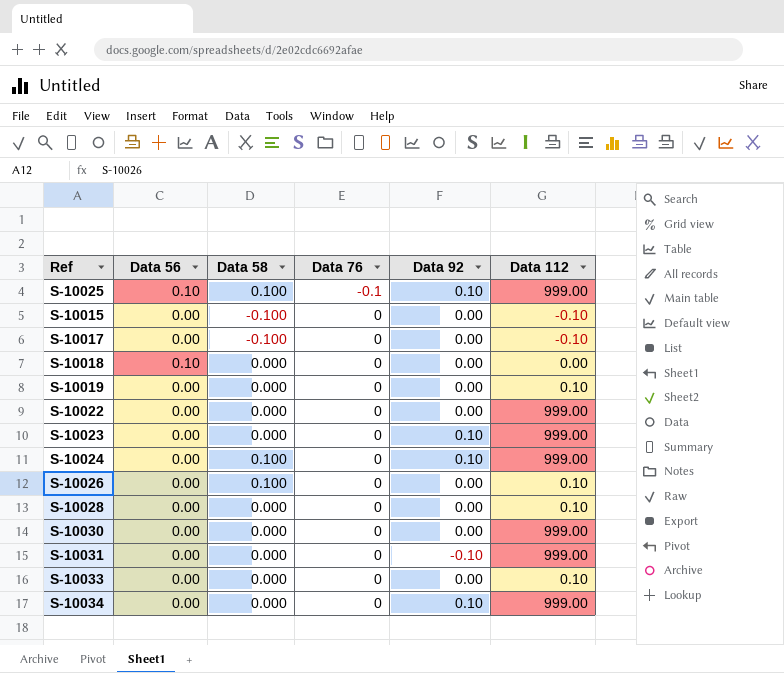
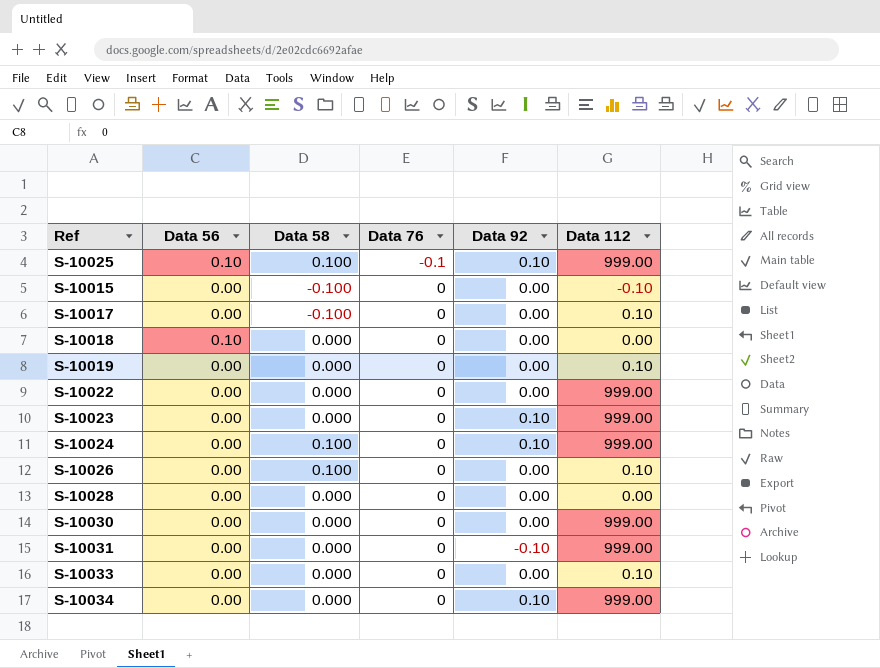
S-10017 | Data 112: -0.10 -> 0.10
S-10028 | Data 112: 0.10 -> 0.00

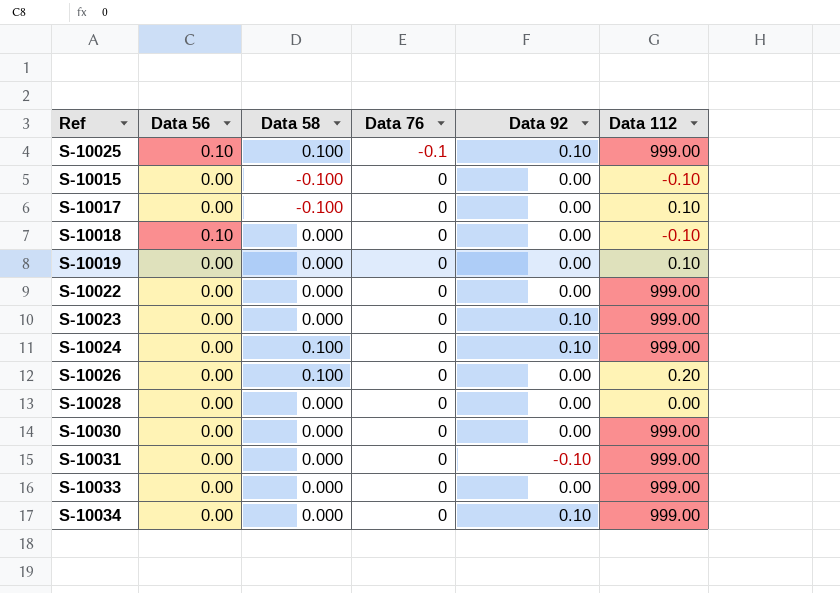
S-10018 | Data 112: 0.00 -> -0.10
S-10026 | Data 112: 0.10 -> 0.20
S-10033 | Data 112: 0.10 -> 999.00

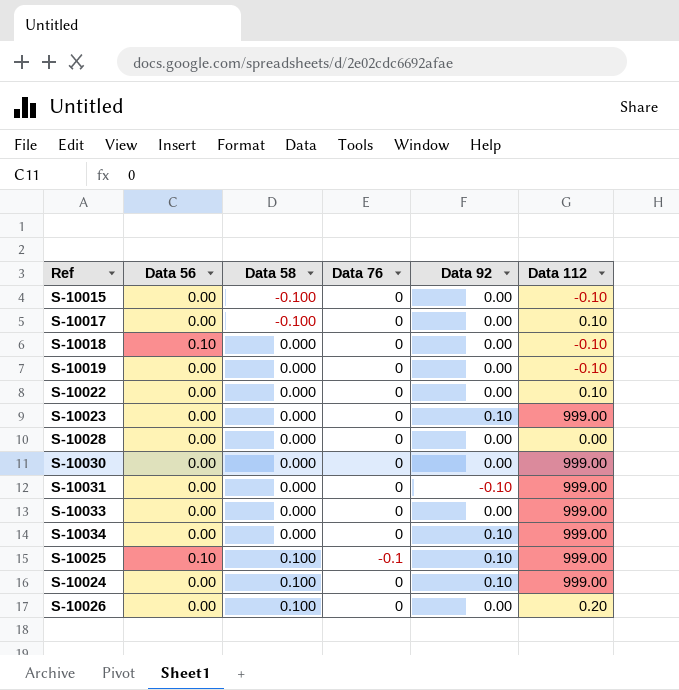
row order: Data 76 ascending -> Data 58 ascending
S-10019 | Data 112: 0.10 -> -0.10
S-10022 | Data 112: 999.00 -> 0.10

